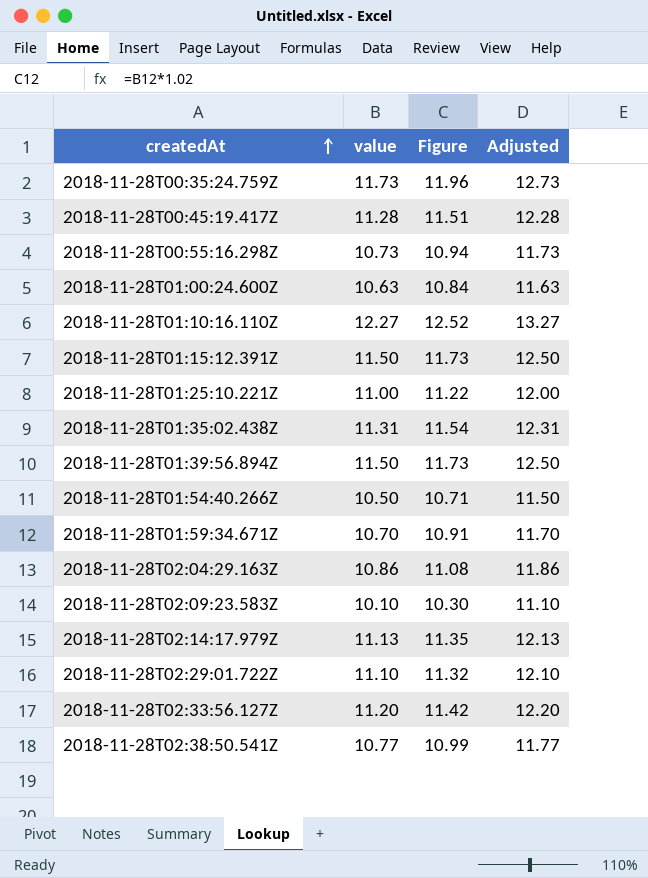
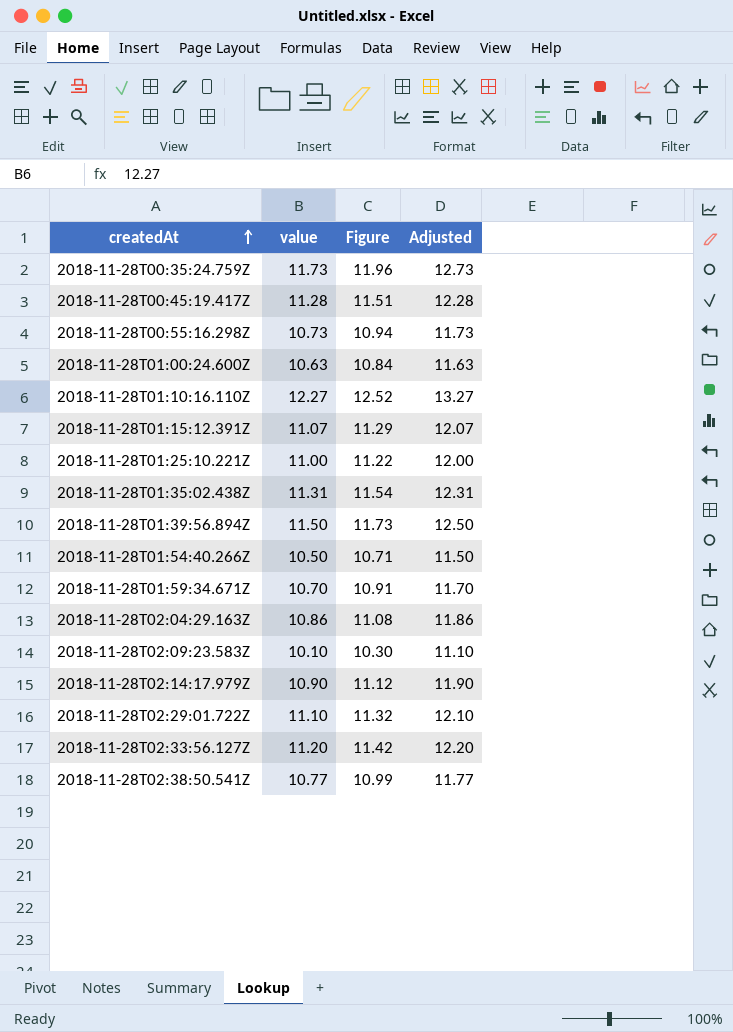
2018-11-28T01:15:12.391Z | value: 11.50 -> 11.07
2018-11-28T01:15:12.391Z | Figure: 11.73 -> 11.29
2018-11-28T01:15:12.391Z | Adjusted: 12.50 -> 12.07
2018-11-28T02:14:17.979Z | value: 11.13 -> 10.90
2018-11-28T02:14:17.979Z | Figure: 11.35 -> 11.12
2018-11-28T02:14:17.979Z | Adjusted: 12.13 -> 11.90

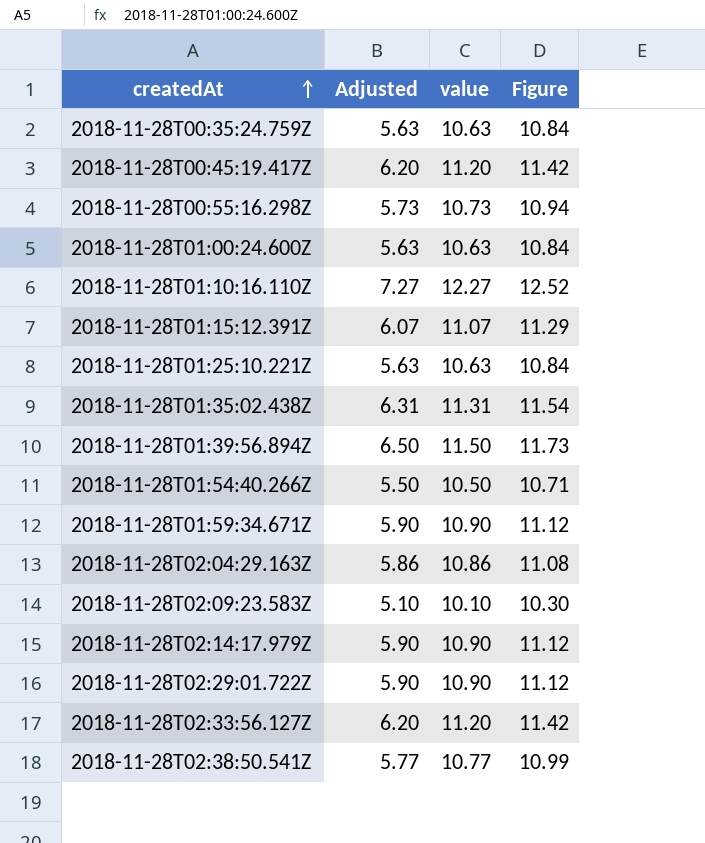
column Adjusted | formula: [value] + 1 -> [value] - 5
column Adjusted | position: 4 -> 2
2018-11-28T00:35:24.759Z | value: 11.73 -> 10.63
2018-11-28T00:35:24.759Z | Figure: 11.96 -> 10.84
2018-11-28T00:45:19.417Z | value: 11.28 -> 11.20
2018-11-28T00:45:19.417Z | Figure: 11.51 -> 11.42
2018-11-28T01:25:10.221Z | value: 11.00 -> 10.63
2018-11-28T01:25:10.221Z | Figure: 11.22 -> 10.84
2018-11-28T01:59:34.671Z | value: 10.70 -> 10.90
2018-11-28T01:59:34.671Z | Figure: 10.91 -> 11.12
2018-11-28T02:29:01.722Z | value: 11.10 -> 10.90
2018-11-28T02:29:01.722Z | Figure: 11.32 -> 11.12

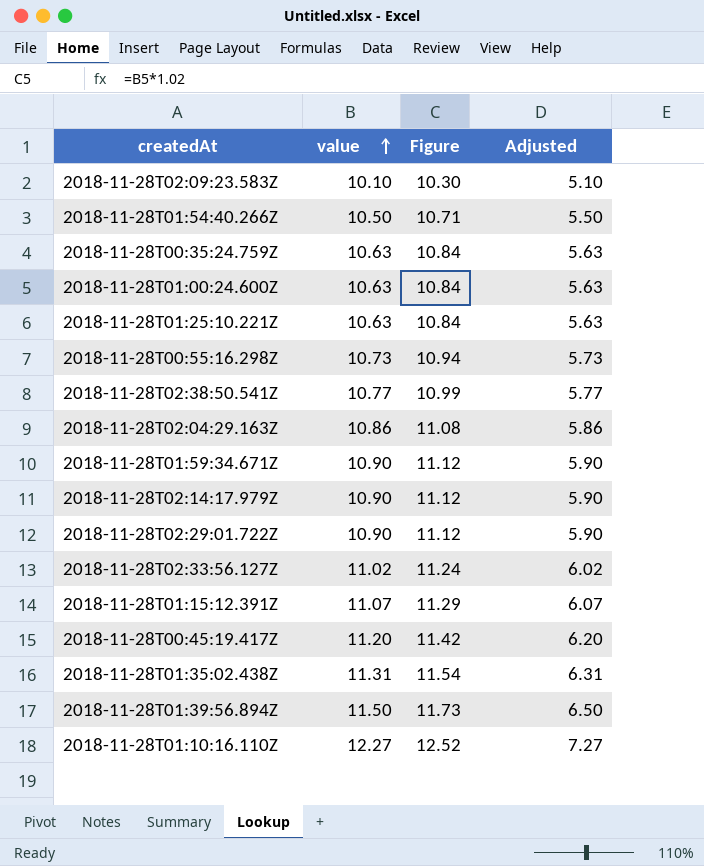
row order: createdAt ascending -> value ascending
column Adjusted | position: 2 -> 4
2018-11-28T02:33:56.127Z | value: 11.20 -> 11.02
2018-11-28T02:33:56.127Z | Figure: 11.42 -> 11.24
2018-11-28T02:33:56.127Z | Adjusted: 6.20 -> 6.02

